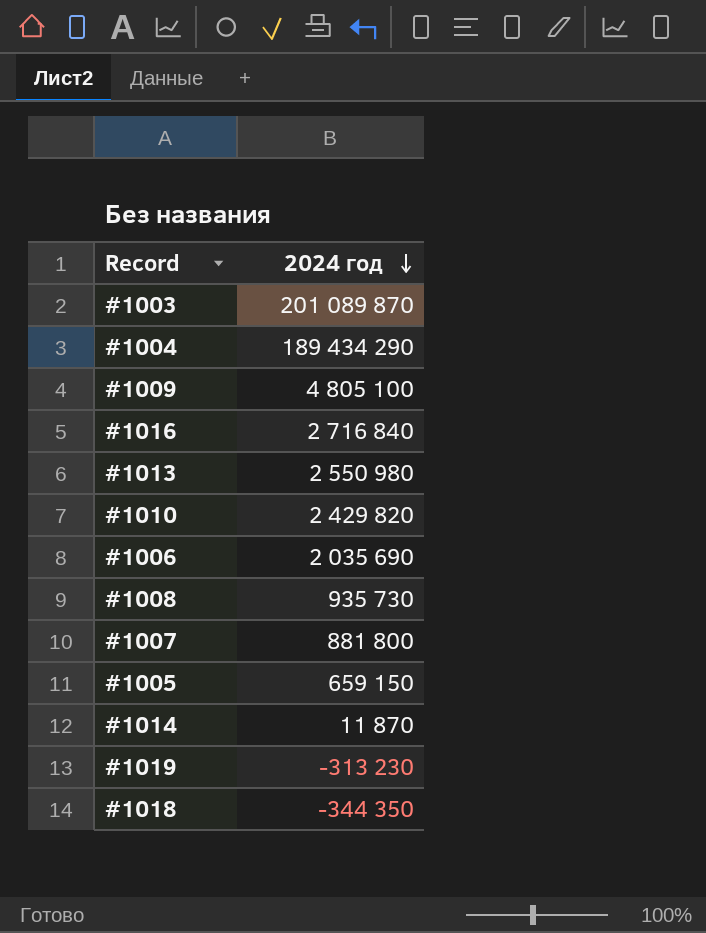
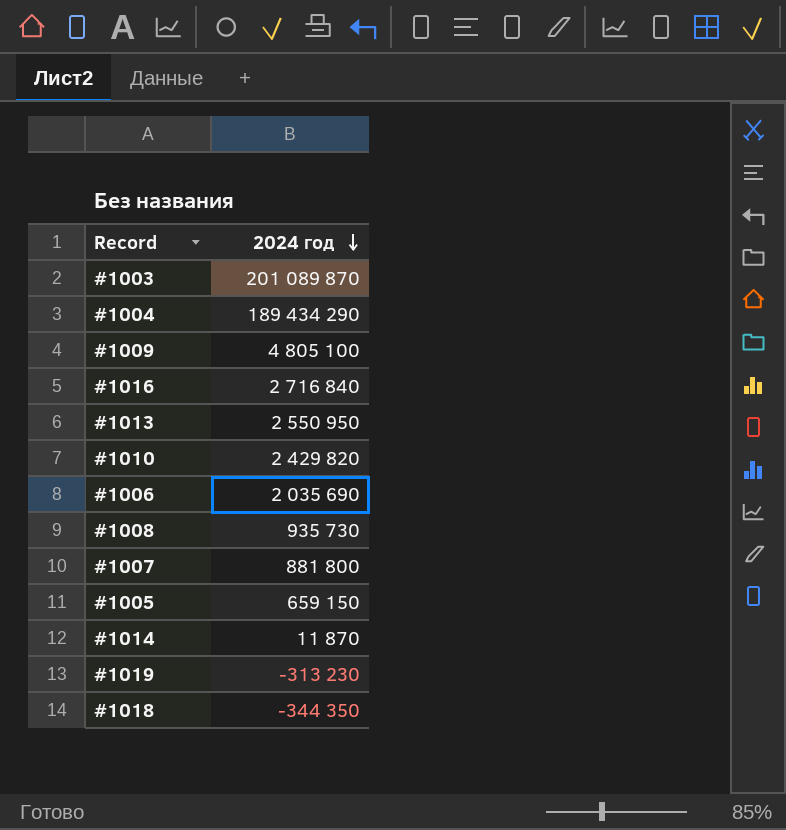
#1013 | 2024 год: 2 550 980 -> 2 550 950

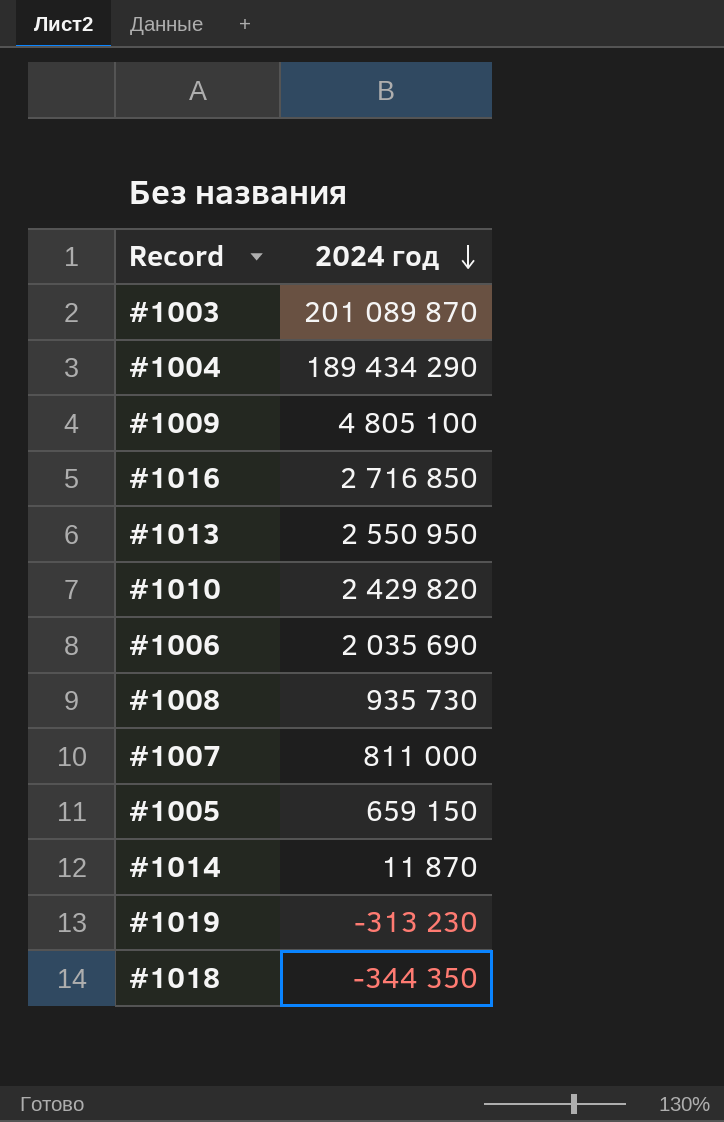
#1016 | 2024 год: 2 716 840 -> 2 716 850
#1007 | 2024 год: 881 800 -> 811 000

